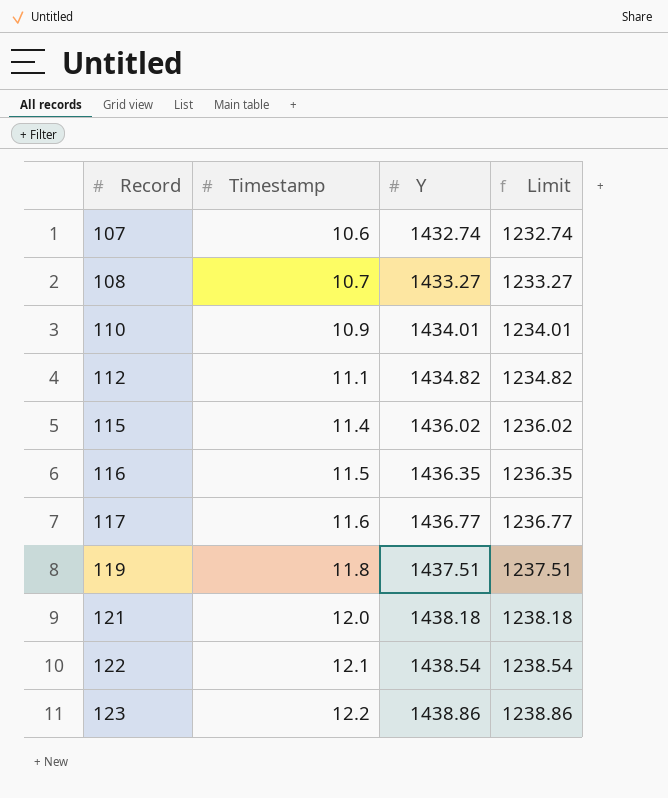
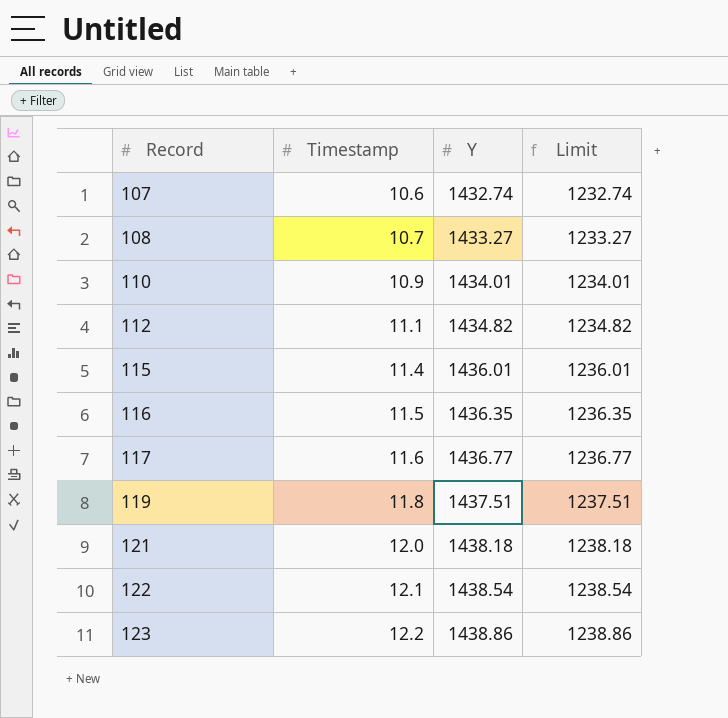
115 | Y: 1436.02 -> 1436.01
115 | Limit: 1236.02 -> 1236.01

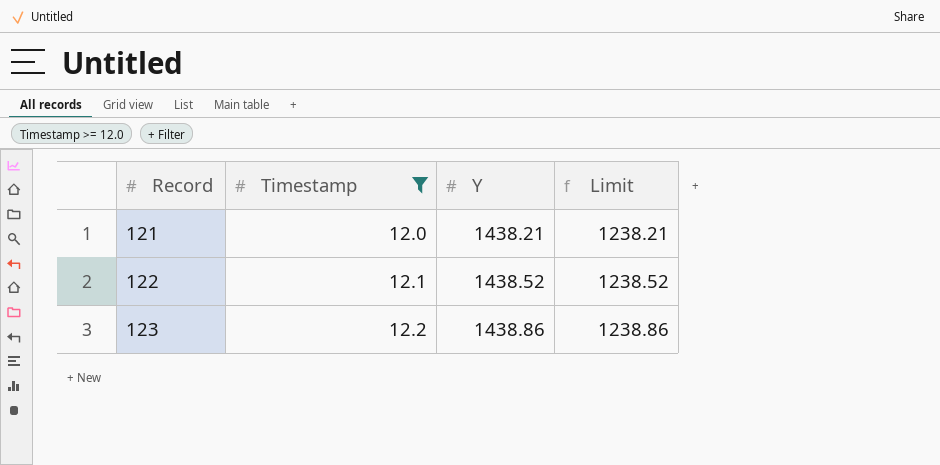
filter: none -> Timestamp >= 12.0
121 | Y: 1438.18 -> 1438.21
121 | Limit: 1238.18 -> 1238.21
122 | Y: 1438.54 -> 1438.52
122 | Limit: 1238.54 -> 1238.52

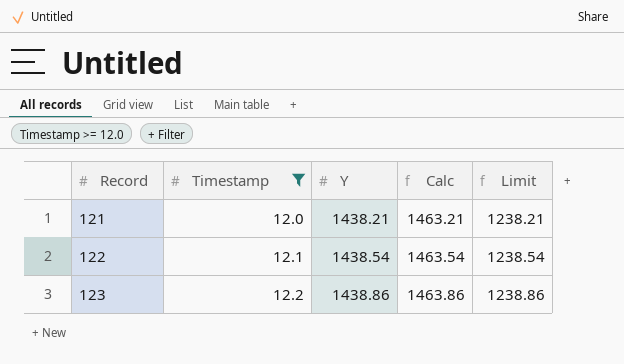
column Calc | formula: none -> [Y] + 25
122 | Y: 1438.52 -> 1438.54
122 | Limit: 1238.52 -> 1238.54

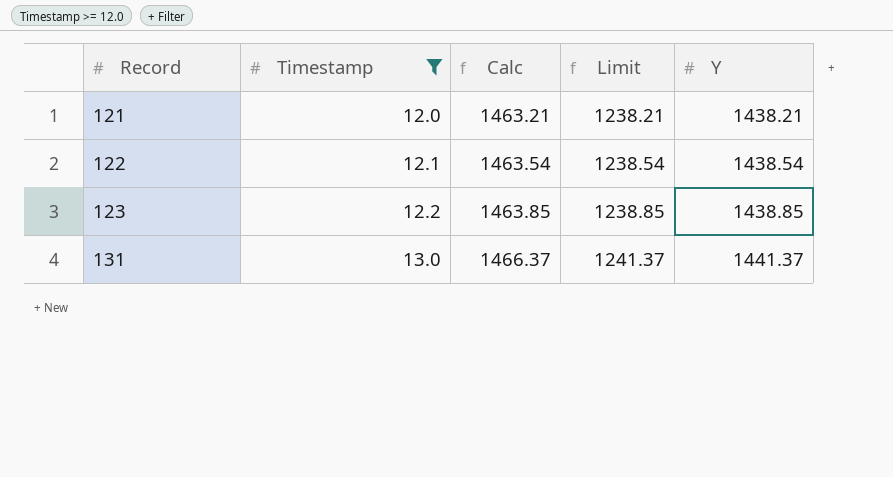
column Y | position: 3 -> 5
123 | Calc: 1463.86 -> 1463.85
123 | Limit: 1238.86 -> 1238.85
123 | Y: 1438.86 -> 1438.85
row 131: none -> 13.0 | 1466.37 | 1241.37 | 1441.37

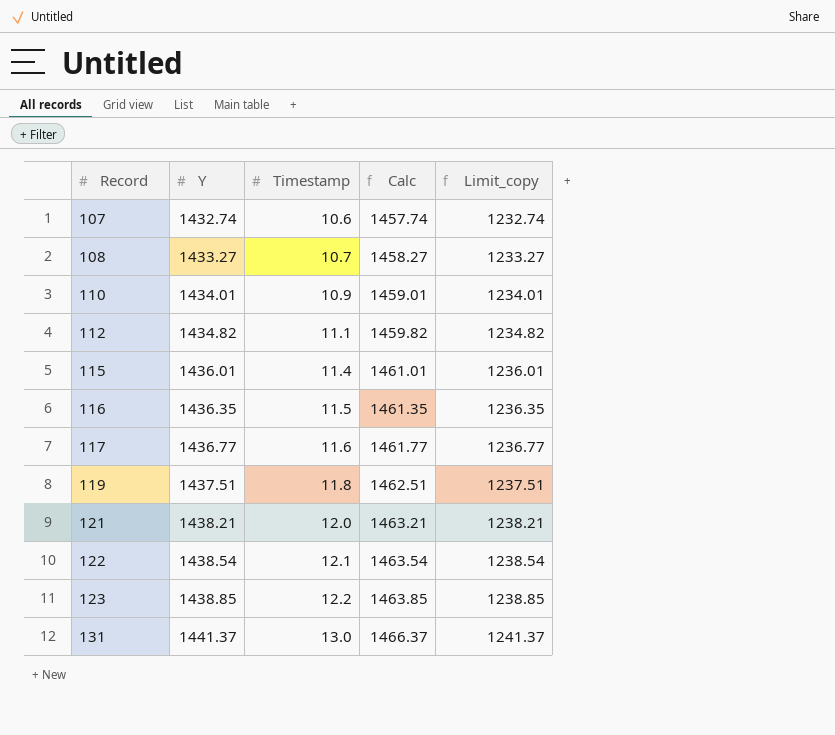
filter: Timestamp >= 12.0 -> none
column Y | position: 5 -> 2
column name: Limit -> Limit_copy

